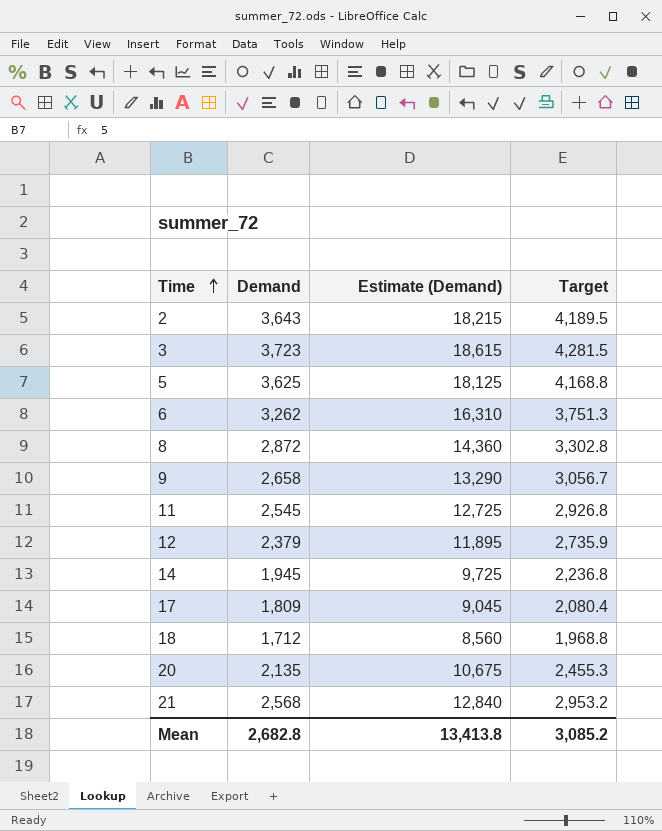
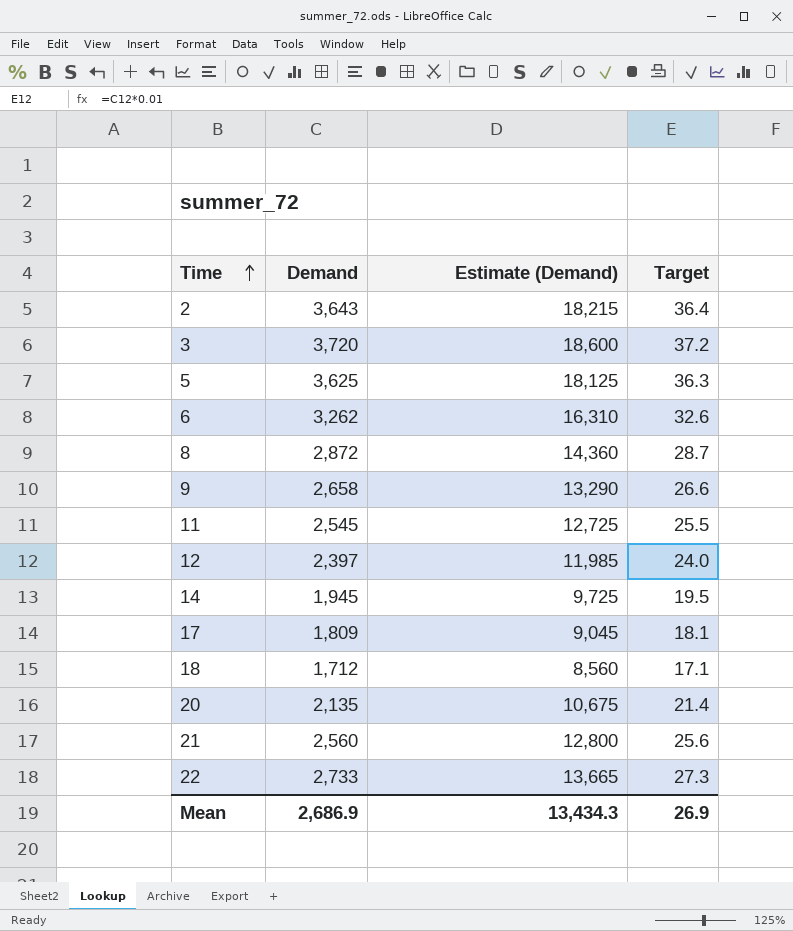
column Target | formula: [Demand] * 1.15 -> [Demand] * 0.01
3 | Demand: 3,723 -> 3,720
3 | Estimate (Demand): 18,615 -> 18,600
12 | Demand: 2,379 -> 2,397
12 | Estimate (Demand): 11,895 -> 11,985
21 | Demand: 2,568 -> 2,560
21 | Estimate (Demand): 12,840 -> 12,800
row 22: none -> 2,733 | 13,665 | 27.3
Mean | Demand: 2,682.8 -> 2,686.9
Mean | Estimate (Demand): 13,413.8 -> 13,434.3
Mean | Target: 3,085.2 -> 26.9

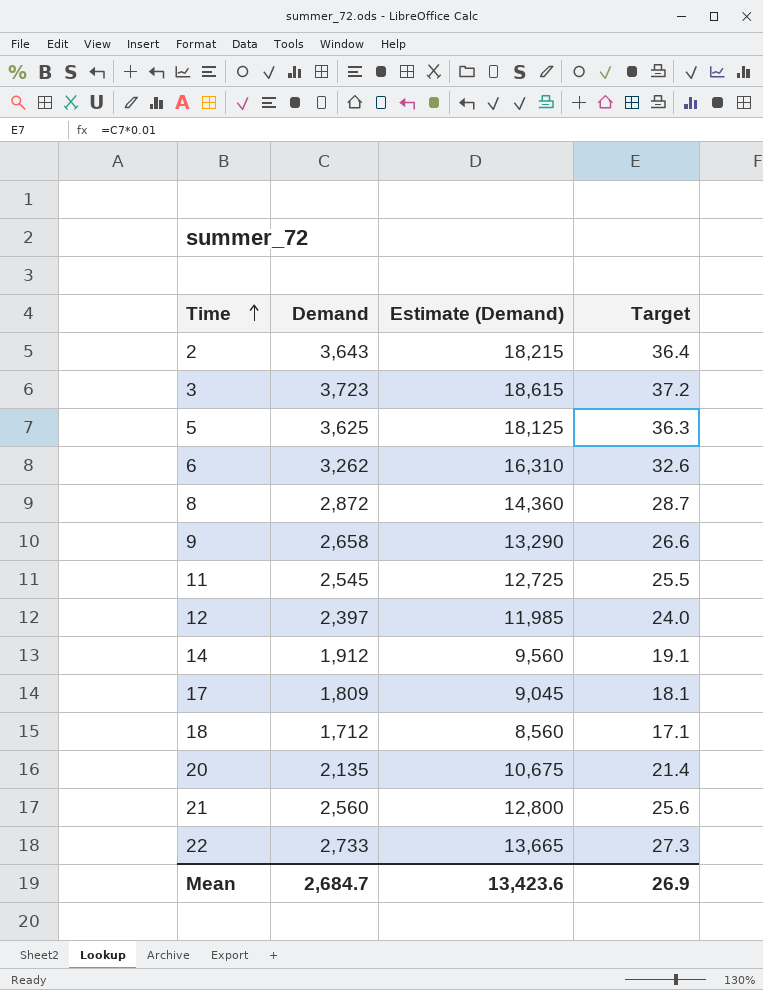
3 | Demand: 3,720 -> 3,723
3 | Estimate (Demand): 18,600 -> 18,615
14 | Demand: 1,945 -> 1,912
14 | Estimate (Demand): 9,725 -> 9,560
14 | Target: 19.5 -> 19.1
Mean | Demand: 2,686.9 -> 2,684.7
Mean | Estimate (Demand): 13,434.3 -> 13,423.6

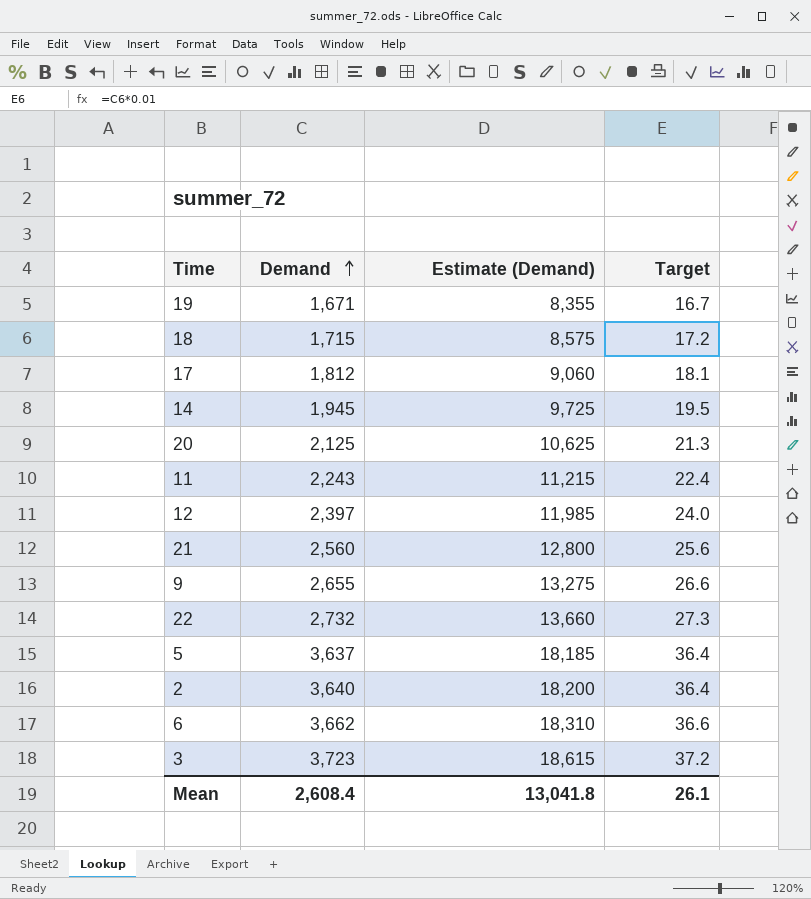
row order: Time ascending -> Demand ascending
row 8: 2,872 | 14,360 | 28.7 -> none
row 19: none -> 1,671 | 8,355 | 16.7
18 | Demand: 1,712 -> 1,715
18 | Estimate (Demand): 8,560 -> 8,575
18 | Target: 17.1 -> 17.2
17 | Demand: 1,809 -> 1,812
17 | Estimate (Demand): 9,045 -> 9,060
14 | Demand: 1,912 -> 1,945
14 | Estimate (Demand): 9,560 -> 9,725
14 | Target: 19.1 -> 19.5
20 | Demand: 2,135 -> 2,125
20 | Estimate (Demand): 10,675 -> 10,625
20 | Target: 21.4 -> 21.3
11 | Demand: 2,545 -> 2,243
11 | Estimate (Demand): 12,725 -> 11,215
11 | Target: 25.5 -> 22.4
9 | Demand: 2,658 -> 2,655
9 | Estimate (Demand): 13,290 -> 13,275
22 | Demand: 2,733 -> 2,732
22 | Estimate (Demand): 13,665 -> 13,660
5 | Demand: 3,625 -> 3,637
5 | Estimate (Demand): 18,125 -> 18,185
5 | Target: 36.3 -> 36.4
2 | Demand: 3,643 -> 3,640
2 | Estimate (Demand): 18,215 -> 18,200
6 | Demand: 3,262 -> 3,662
6 | Estimate (Demand): 16,310 -> 18,310
6 | Target: 32.6 -> 36.6
Mean | Demand: 2,684.7 -> 2,608.4
Mean | Estimate (Demand): 13,423.6 -> 13,041.8
Mean | Target: 26.9 -> 26.1

